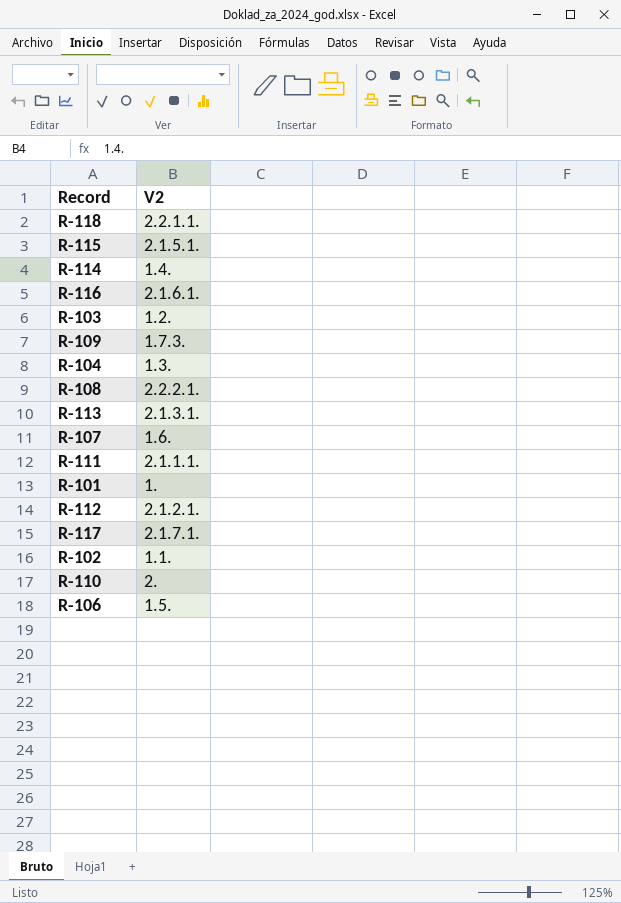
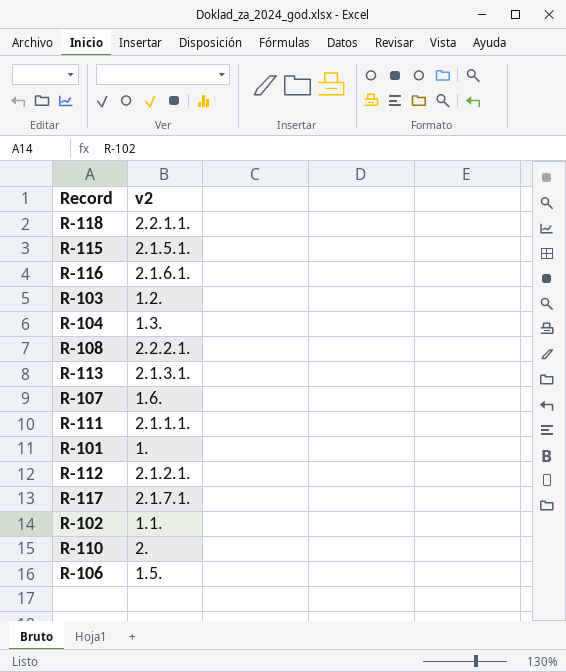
column name: V2 -> v2
row R-114: 1.4. -> none
row R-109: 1.7.3. -> none

